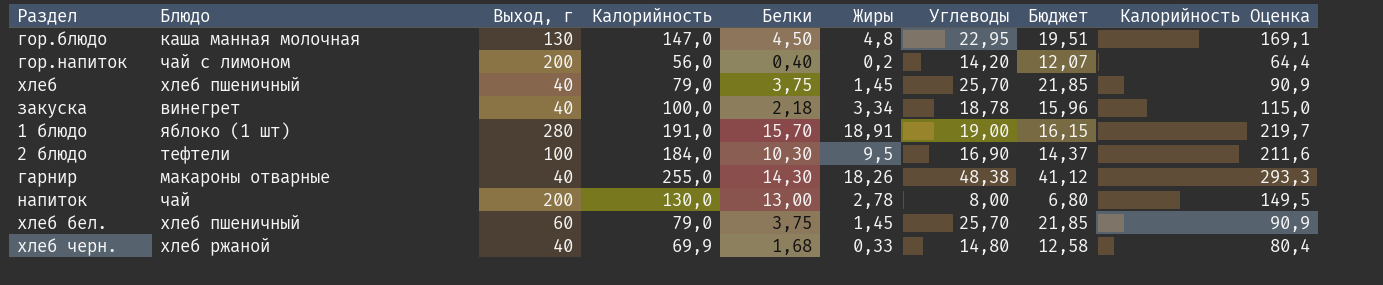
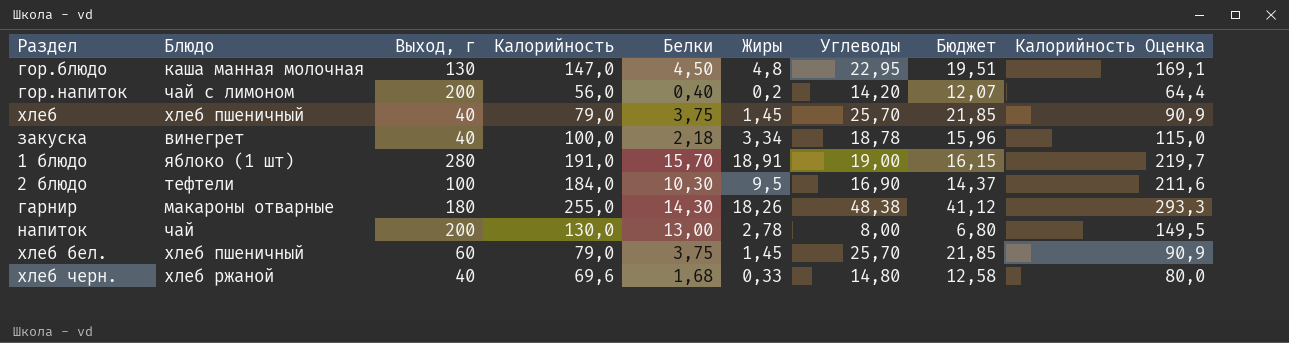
гарнир | Выход, г: 40 -> 180
хлеб черн. | Калорийность: 69,9 -> 69,6
хлеб черн. | Калорийность Оценка: 80,4 -> 80,0

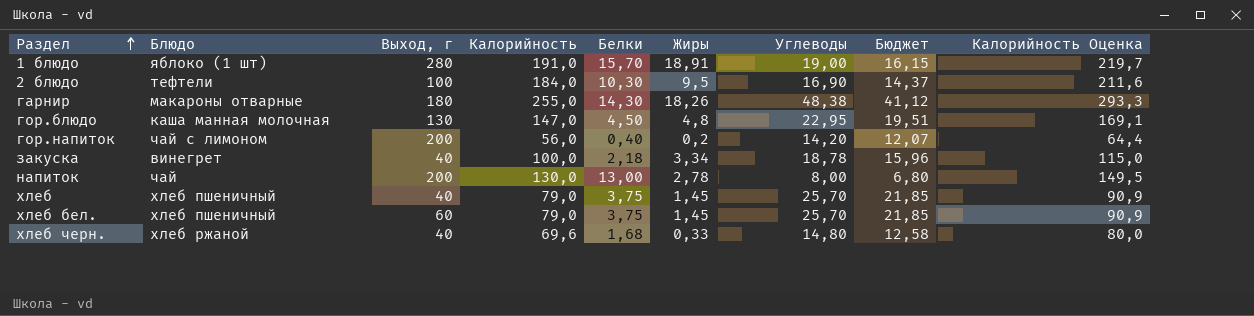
row order: none -> Раздел ascending

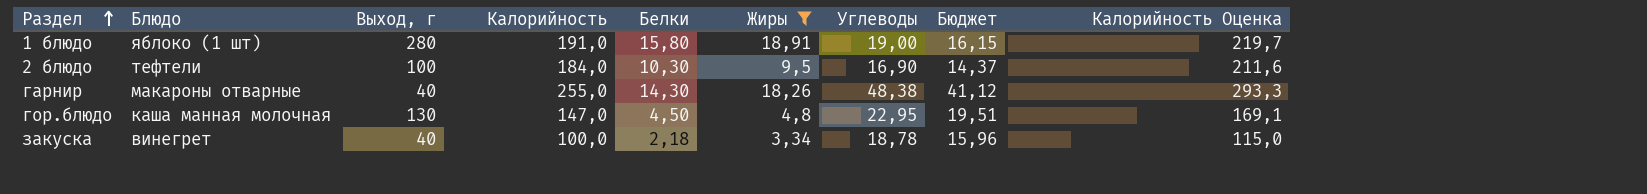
filter: none -> Жиры >= 3,34
1 блюдо | Белки: 15,70 -> 15,80
гарнир | Выход, г: 180 -> 40

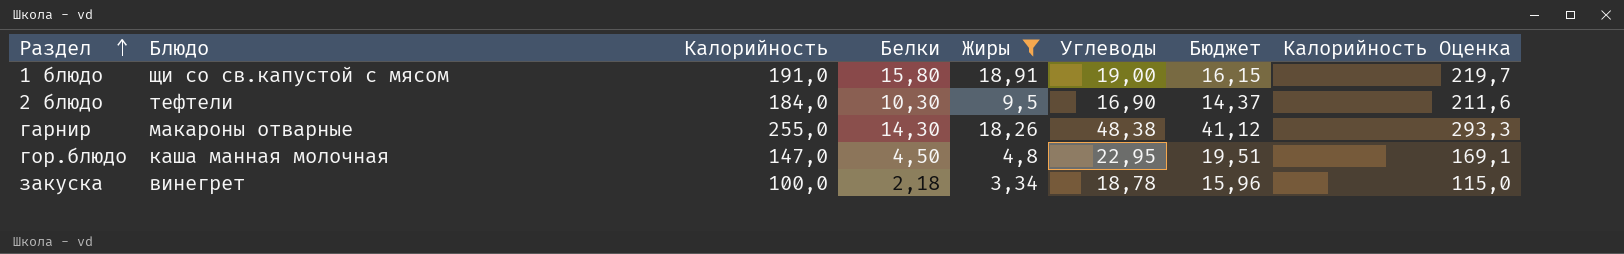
column Выход, г | position: 3 -> none
1 блюдо | Блюдо: яблоко (1 шт) -> щи со св.капустой c мясом

